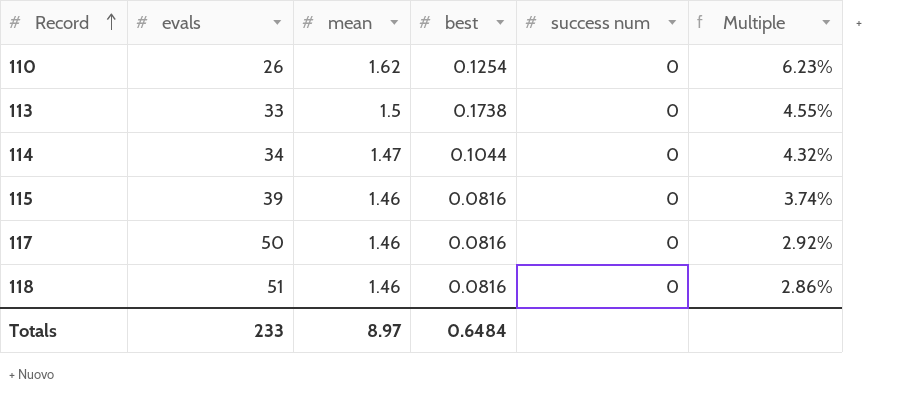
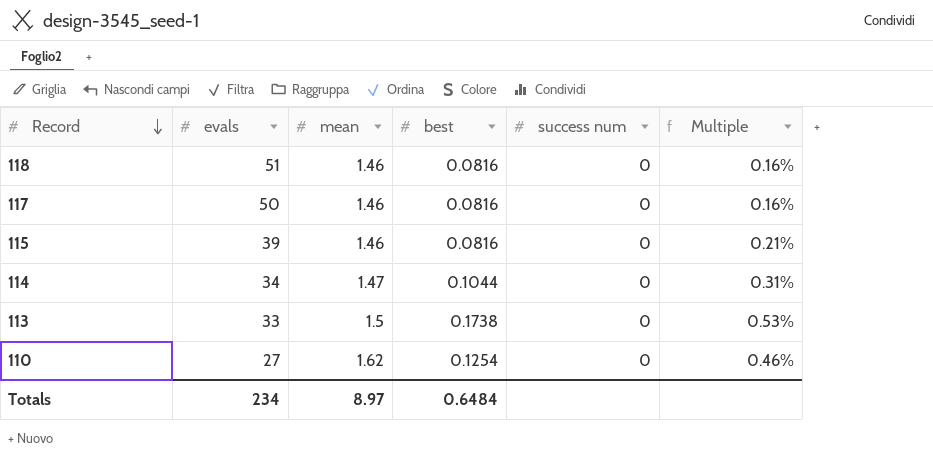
row order: Record ascending -> Record descending
column Multiple | formula: [mean] / [evals] -> [best] / [evals]
110 | evals: 26 -> 27
Totals | evals: 233 -> 234

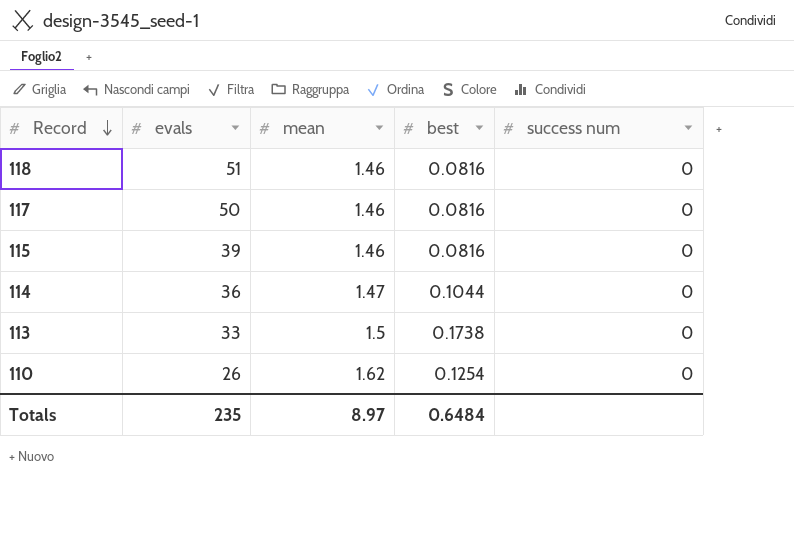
column Multiple | formula: [best] / [evals] -> none
114 | evals: 34 -> 36
110 | evals: 27 -> 26
Totals | evals: 234 -> 235

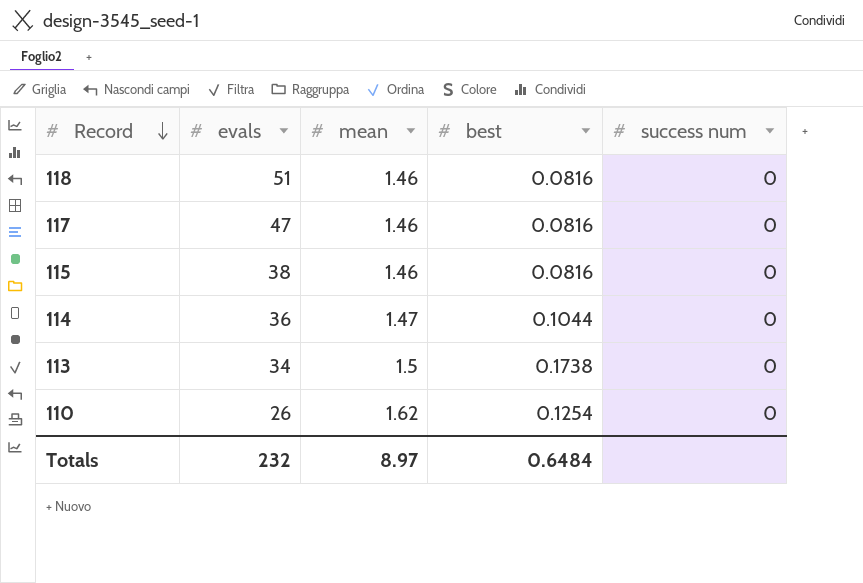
117 | evals: 50 -> 47
115 | evals: 39 -> 38
113 | evals: 33 -> 34
Totals | evals: 235 -> 232

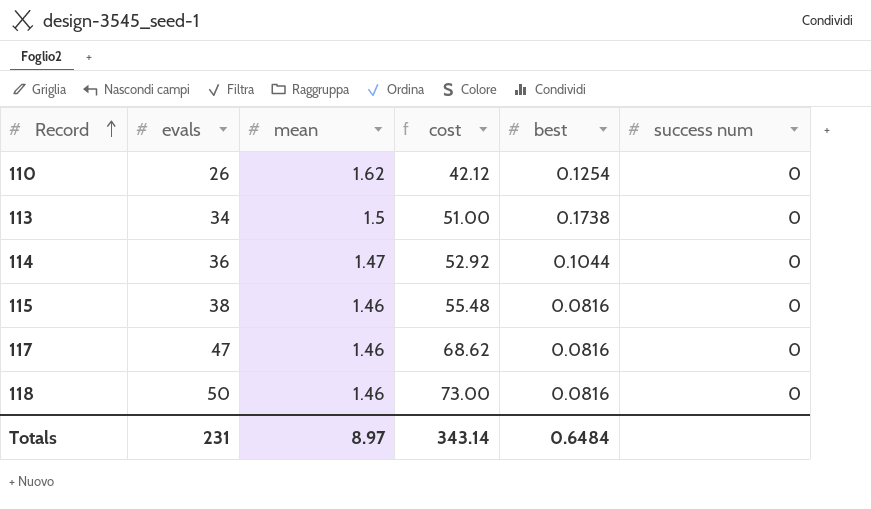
row order: Record descending -> Record ascending
column cost | formula: none -> [evals] * [mean]
118 | evals: 51 -> 50
Totals | evals: 232 -> 231

